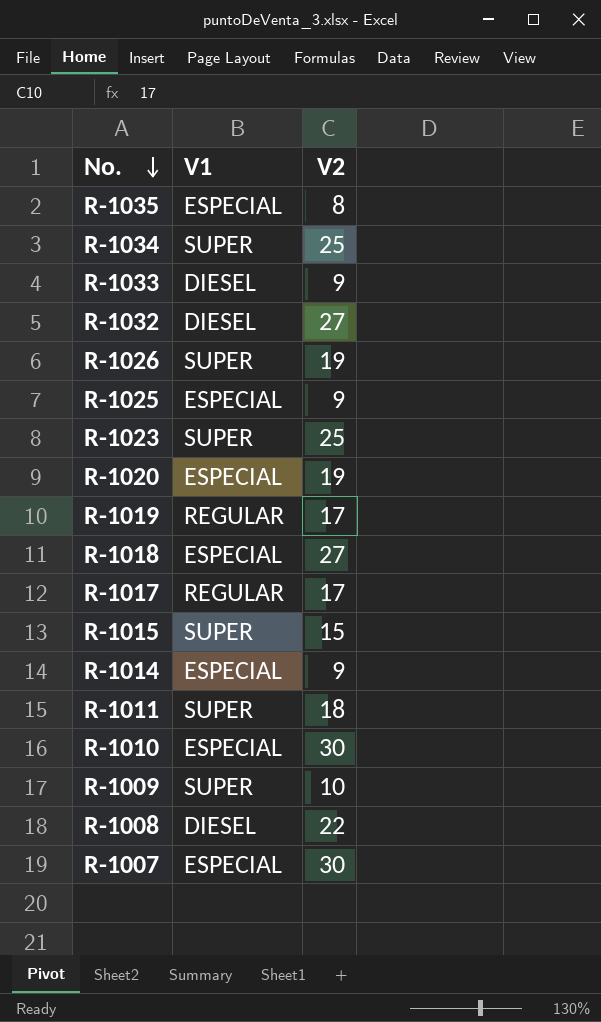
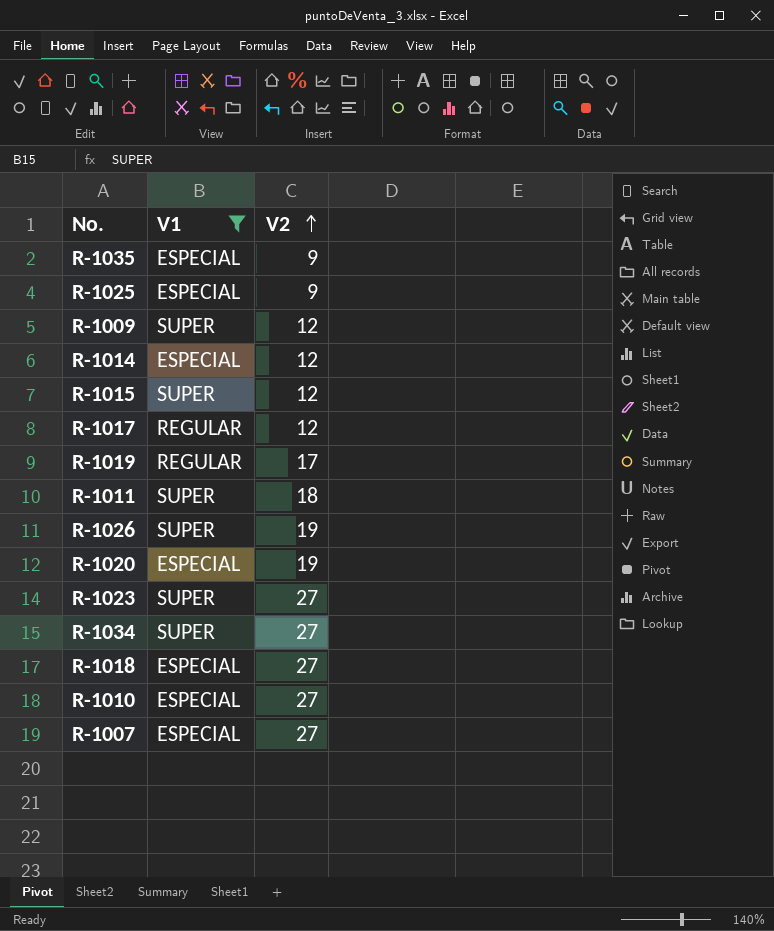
filter: none -> V1 != DIESEL
row order: No. descending -> V2 ascending
R-1035 | V2: 8 -> 9
R-1009 | V2: 10 -> 12
R-1014 | V2: 9 -> 12
R-1015 | V2: 15 -> 12
R-1017 | V2: 17 -> 12
R-1023 | V2: 25 -> 27
R-1034 | V2: 25 -> 27
R-1010 | V2: 30 -> 27
R-1007 | V2: 30 -> 27

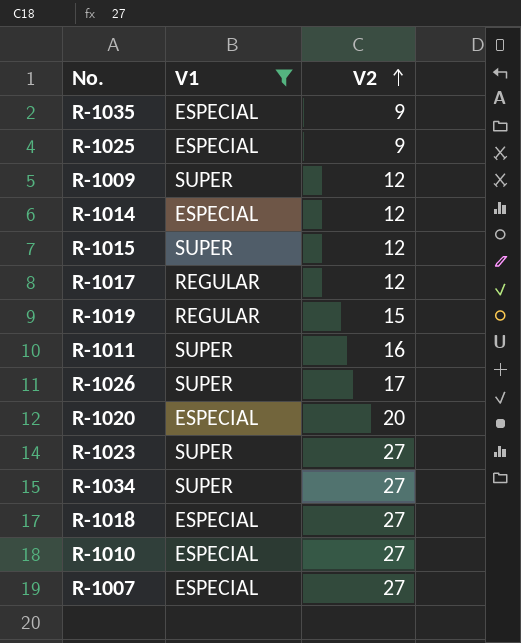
R-1019 | V2: 17 -> 15
R-1011 | V2: 18 -> 16
R-1026 | V2: 19 -> 17
R-1020 | V2: 19 -> 20

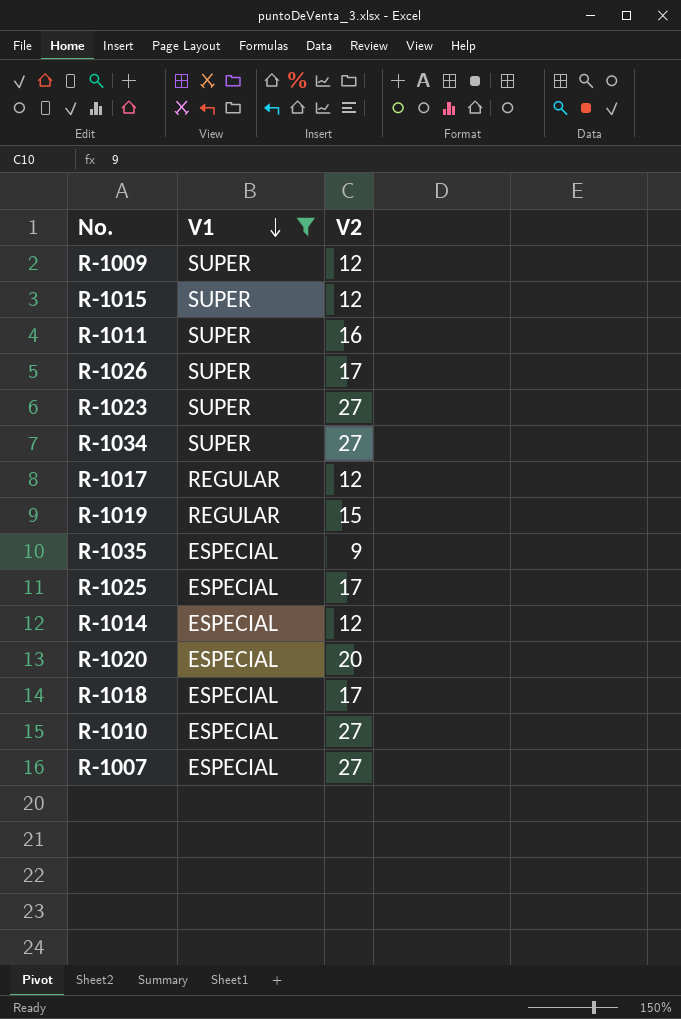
row order: V2 ascending -> V1 descending
R-1025 | V2: 9 -> 17
R-1018 | V2: 27 -> 17

